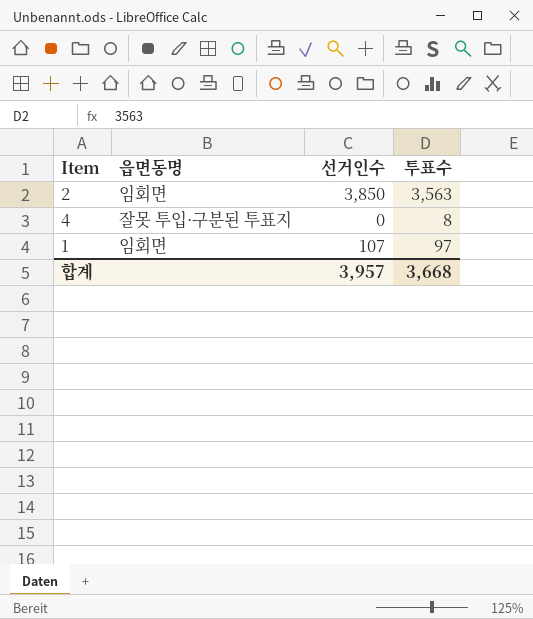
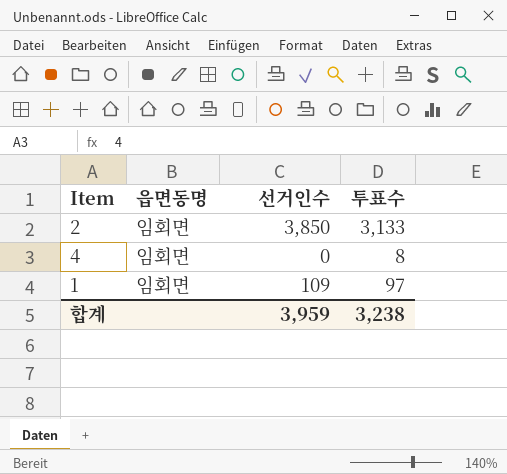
2 | 투표수: 3,563 -> 3,133
4 | 읍면동명: 잘못 투입·구분된 투표지 -> 임회면
1 | 선거인수: 107 -> 109
합계 | 선거인수: 3,957 -> 3,959
합계 | 투표수: 3,668 -> 3,238

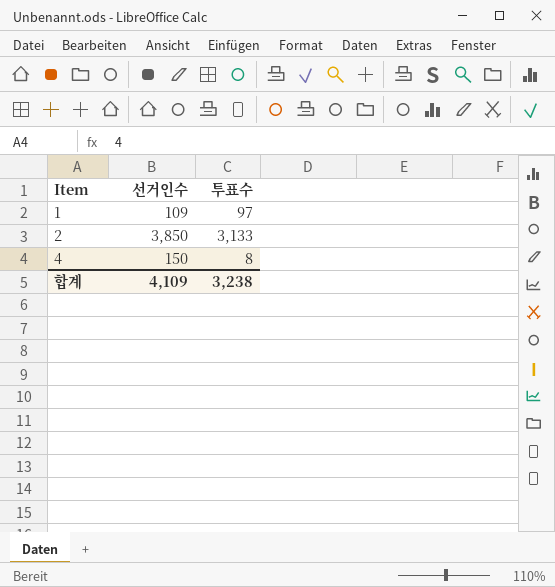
row order: none -> Item ascending
column 읍면동명 | position: 2 -> none
4 | 선거인수: 0 -> 150
합계 | 선거인수: 3,959 -> 4,109

